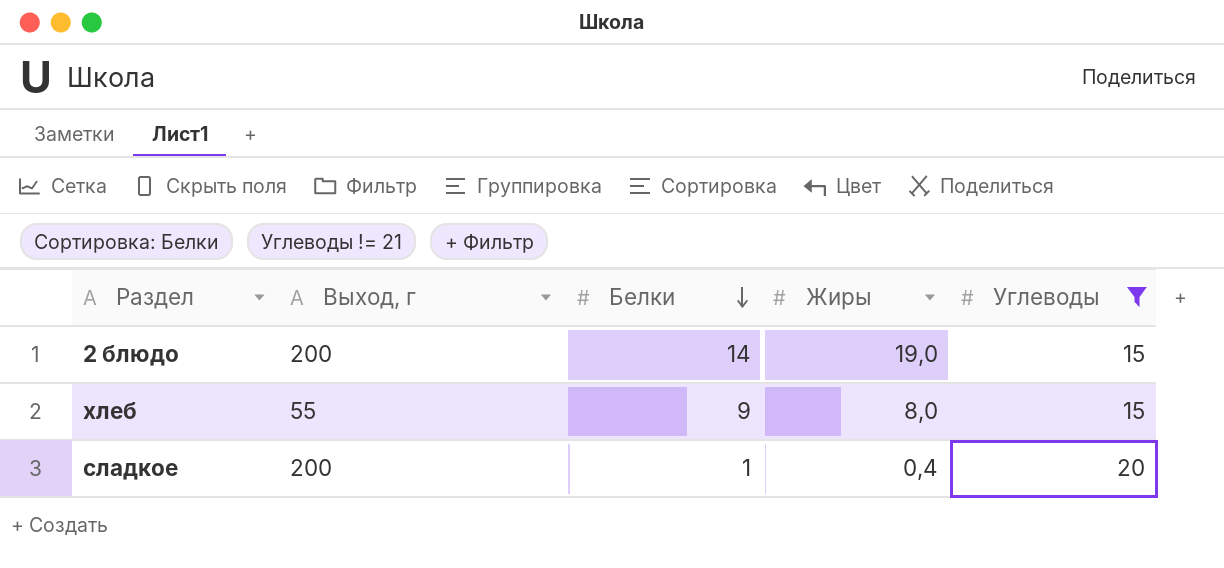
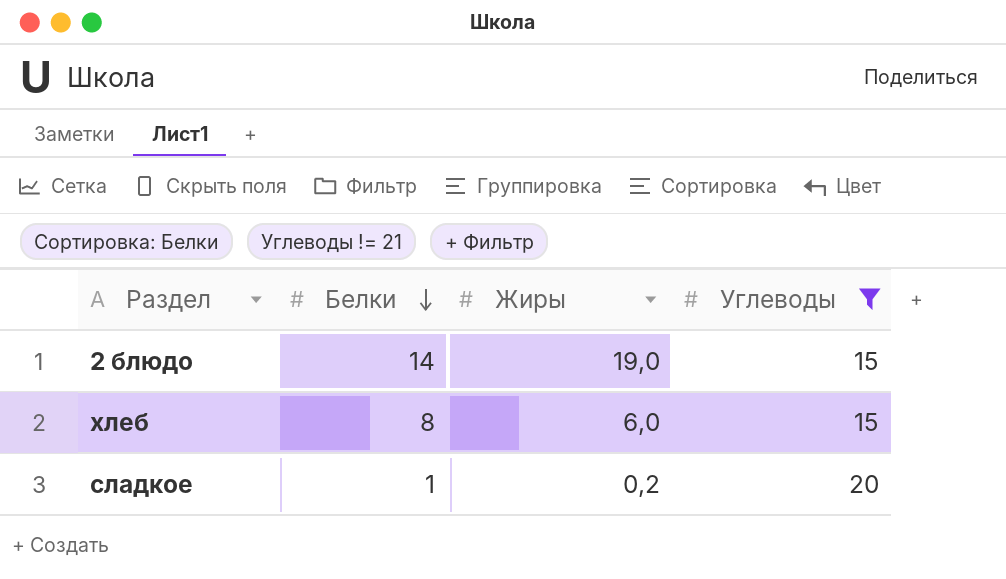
column Выход, г | position: 2 -> none
хлеб | Белки: 9 -> 8
хлеб | Жиры: 8,0 -> 6,0
сладкое | Жиры: 0,4 -> 0,2

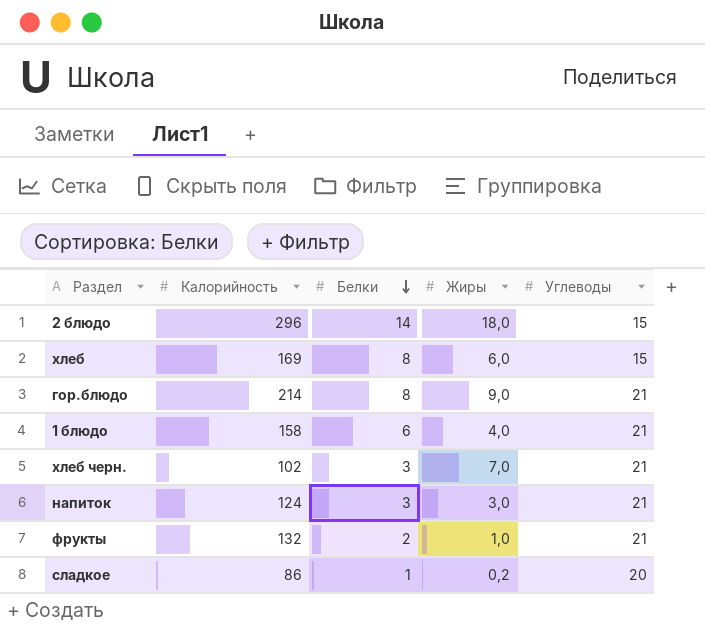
filter: Углеводы != 21 -> none
column Калорийность | position: none -> 2
2 блюдо | Жиры: 19,0 -> 18,0

